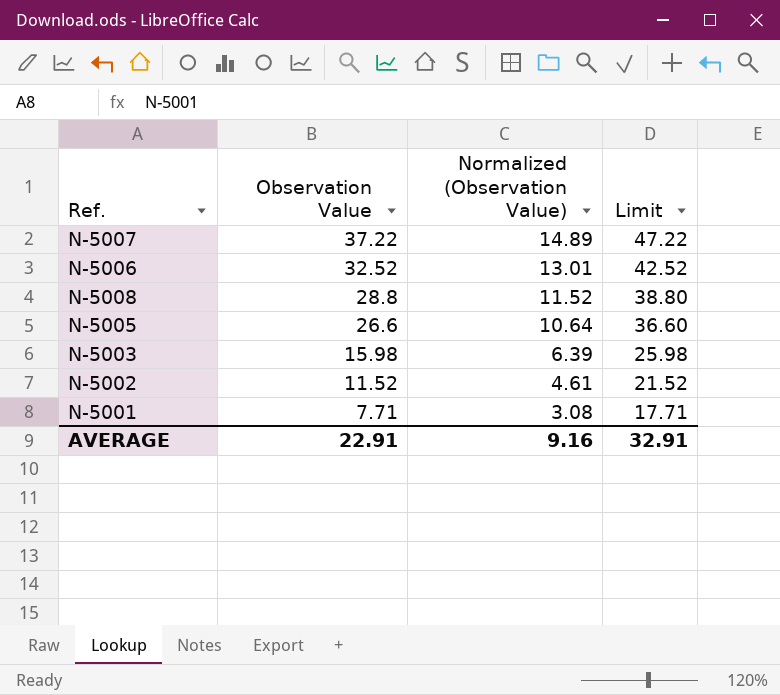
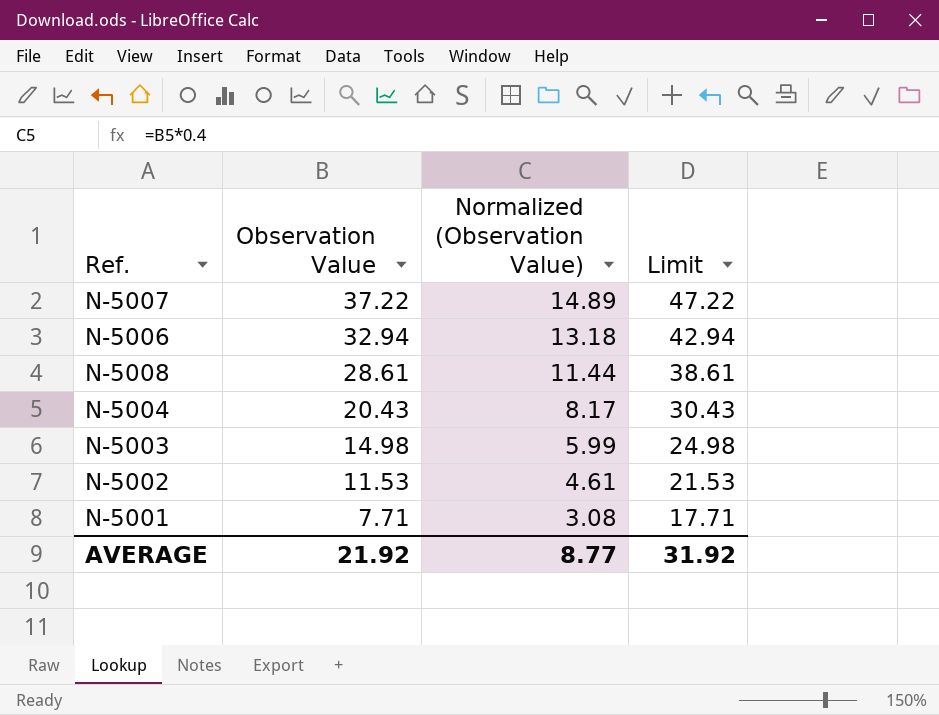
row N-5005: 26.6 | 10.64 | 36.60 -> none
N-5006 | Observation Value: 32.52 -> 32.94
N-5006 | Normalized (Observation Value): 13.01 -> 13.18
N-5006 | Limit: 42.52 -> 42.94
N-5008 | Observation Value: 28.8 -> 28.61
N-5008 | Normalized (Observation Value): 11.52 -> 11.44
N-5008 | Limit: 38.80 -> 38.61
row N-5004: none -> 20.43 | 8.17 | 30.43
N-5003 | Observation Value: 15.98 -> 14.98
N-5003 | Normalized (Observation Value): 6.39 -> 5.99
N-5003 | Limit: 25.98 -> 24.98
N-5002 | Observation Value: 11.52 -> 11.53
N-5002 | Limit: 21.52 -> 21.53
AVERAGE | Observation Value: 22.91 -> 21.92
AVERAGE | Normalized (Observation Value): 9.16 -> 8.77
AVERAGE | Limit: 32.91 -> 31.92

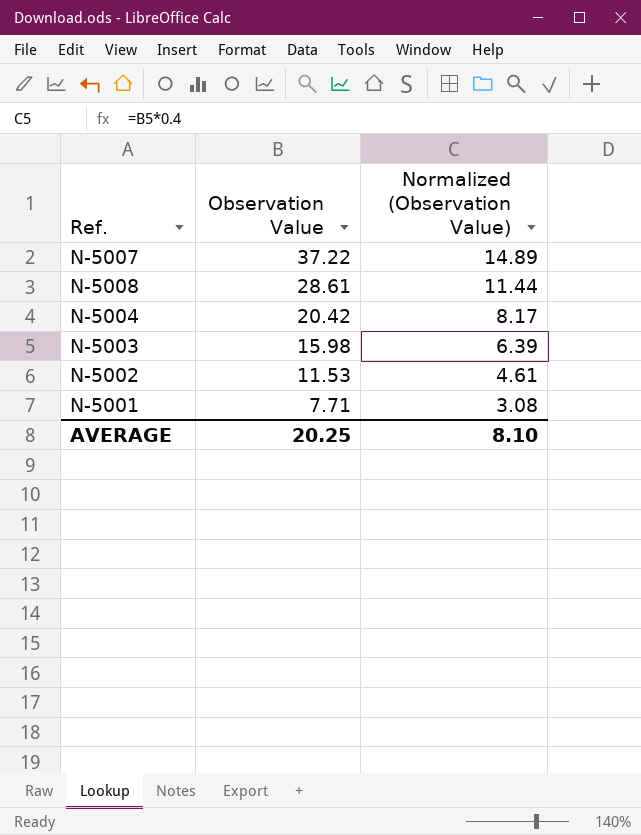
column Limit | formula: [Observation Value] + 10 -> none
row N-5006: 32.94 | 13.18 | 42.94 -> none
N-5004 | Observation Value: 20.43 -> 20.42
N-5003 | Observation Value: 14.98 -> 15.98
N-5003 | Normalized (Observation Value): 5.99 -> 6.39
AVERAGE | Observation Value: 21.92 -> 20.25
AVERAGE | Normalized (Observation Value): 8.77 -> 8.10

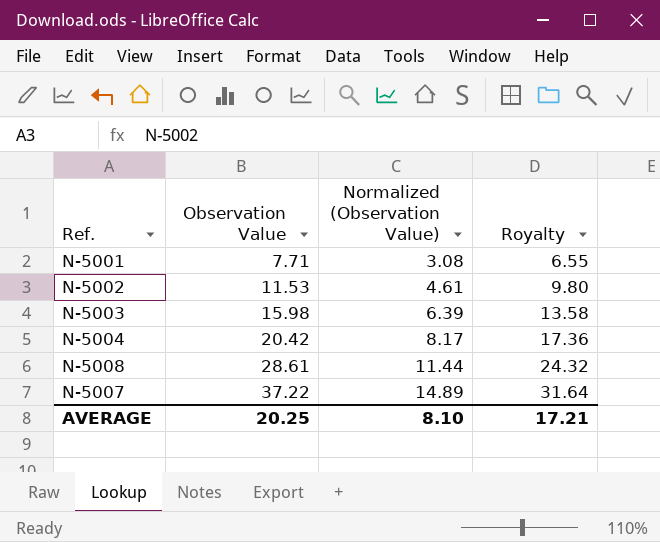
row order: Observation Value descending -> Observation Value ascending
column Royalty | formula: none -> [Observation Value] * 0.85

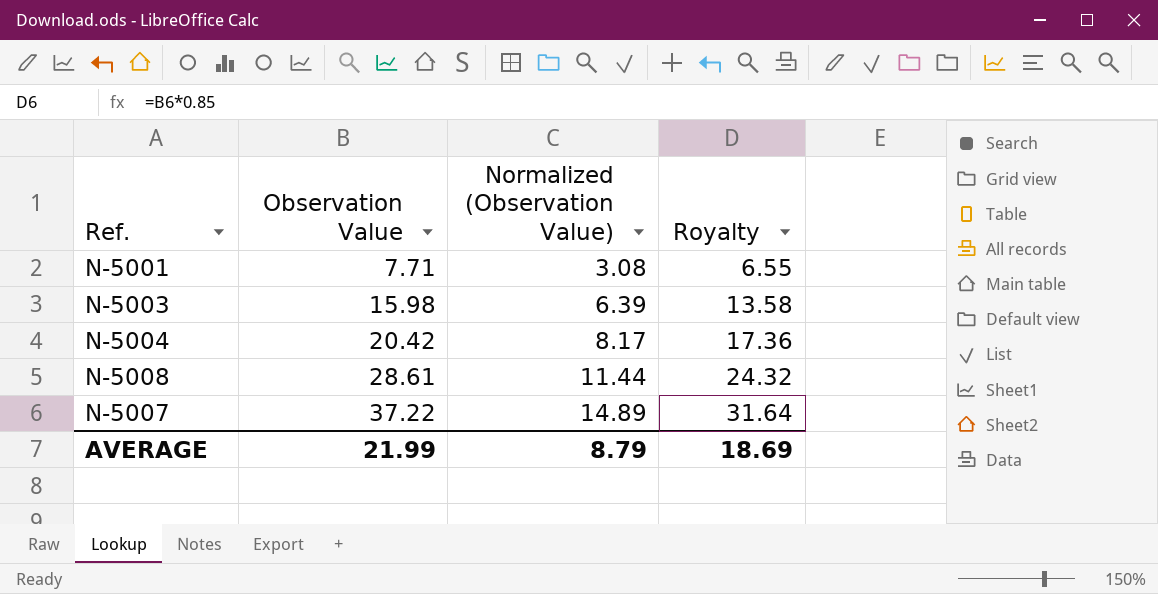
row N-5002: 11.53 | 4.61 | 9.80 -> none
AVERAGE | Observation Value: 20.25 -> 21.99
AVERAGE | Normalized (Observation Value): 8.10 -> 8.79
AVERAGE | Royalty: 17.21 -> 18.69

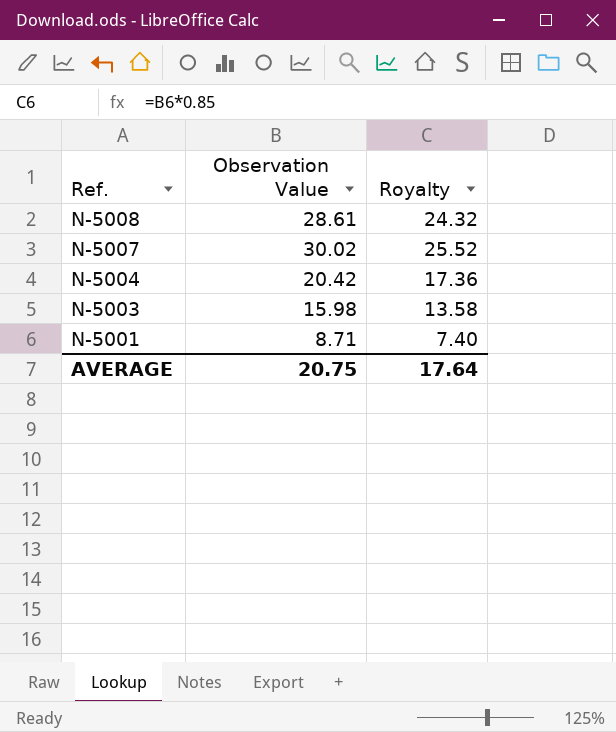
row order: Observation Value ascending -> Ref. descending
column Normalized (Observation Value) | formula: [Observation Value] * 0.4 -> none
N-5007 | Observation Value: 37.22 -> 30.02
N-5007 | Royalty: 31.64 -> 25.52
N-5001 | Observation Value: 7.71 -> 8.71
N-5001 | Royalty: 6.55 -> 7.40
AVERAGE | Observation Value: 21.99 -> 20.75
AVERAGE | Royalty: 18.69 -> 17.64

